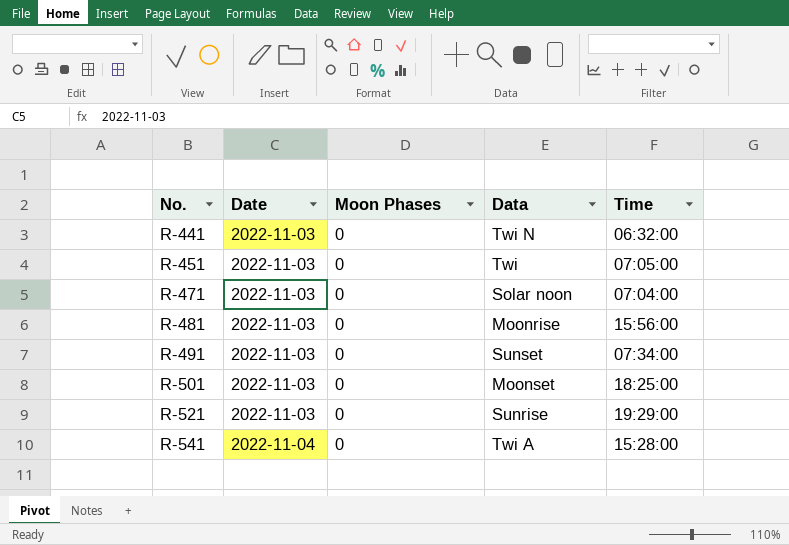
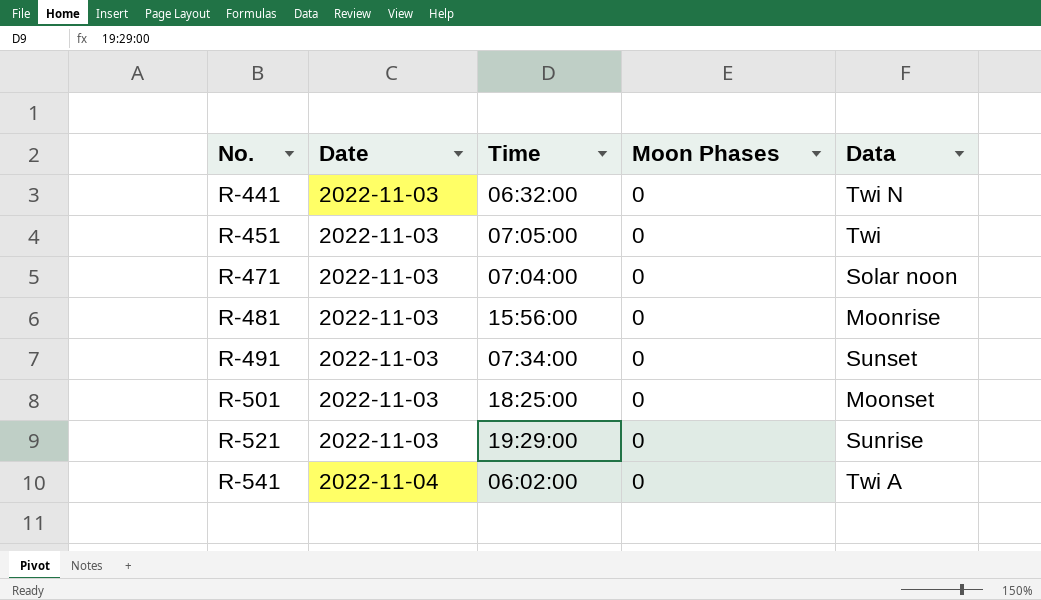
column Time | position: 5 -> 3
R-541 | Time: 15:28:00 -> 06:02:00

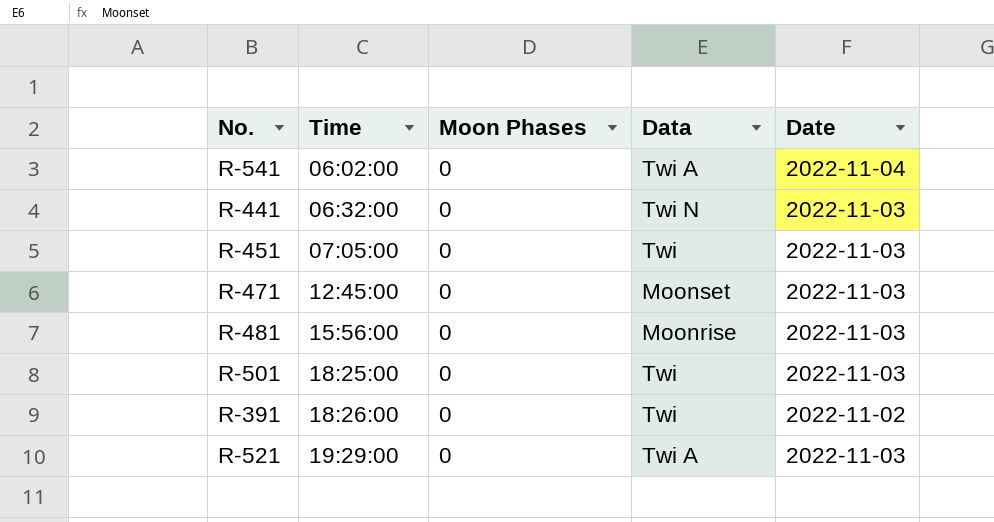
row order: No. ascending -> Time ascending
column Date | position: 2 -> 5
row R-491: 2022-11-03 | 07:34:00 | 0 | Sunset -> none
R-471 | Time: 07:04:00 -> 12:45:00
R-471 | Data: Solar noon -> Moonset
R-501 | Data: Moonset -> Twi
row R-391: none -> 18:26:00 | 0 | Twi | 2022-11-02
R-521 | Data: Sunrise -> Twi A

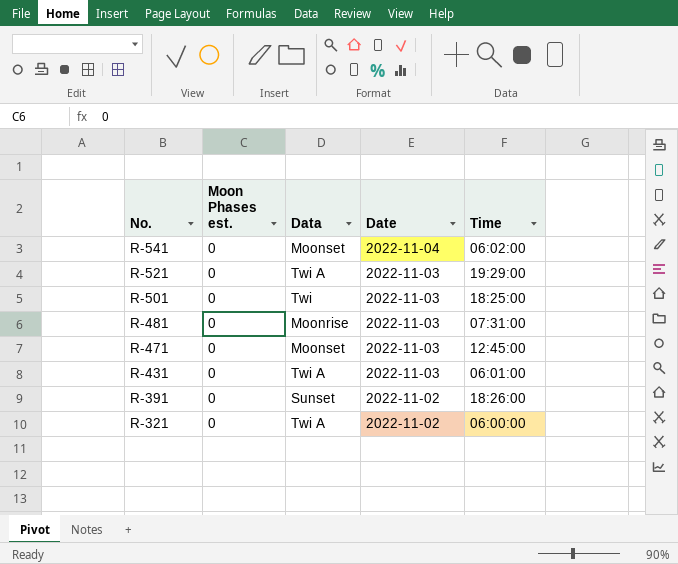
row order: Time ascending -> No. descending
column name: Moon Phases -> Moon Phases est.
column Time | position: 2 -> 5
row R-441: 06:32:00 | 0 | Twi N | 2022-11-03 -> none
row R-451: 07:05:00 | 0 | Twi | 2022-11-03 -> none
R-541 | Data: Twi A -> Moonset
R-481 | Time: 15:56:00 -> 07:31:00
row R-431: none -> 0 | Twi A | 2022-11-03 | 06:01:00
R-391 | Data: Twi -> Sunset
row R-321: none -> 0 | Twi A | 2022-11-02 | 06:00:00

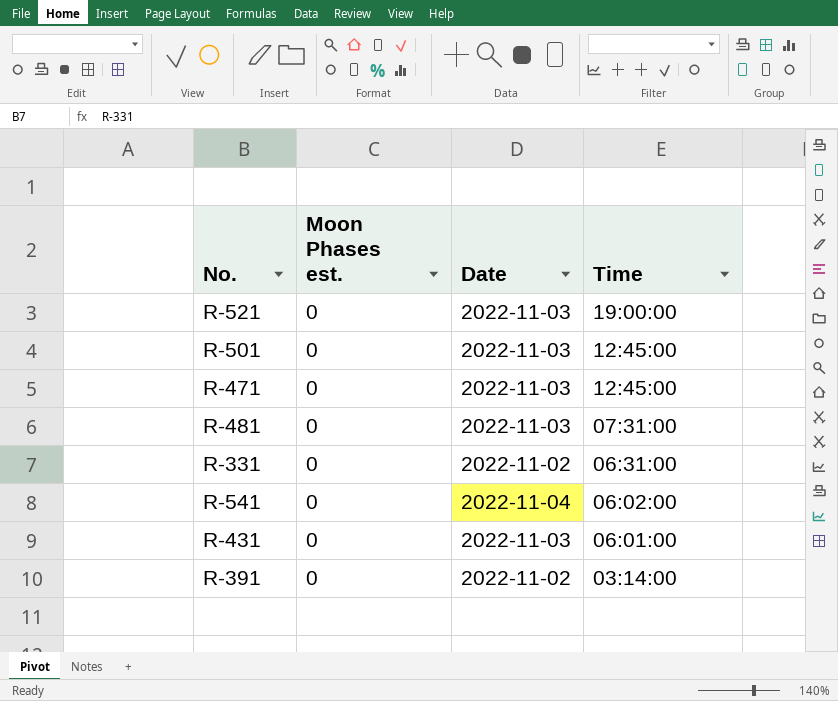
row order: No. descending -> Time descending
column Data | position: 3 -> none
row R-321: 0 | Twi A | 2022-11-02 | 06:00:00 -> none
R-521 | Time: 19:29:00 -> 19:00:00
R-501 | Time: 18:25:00 -> 12:45:00
row R-331: none -> 0 | 2022-11-02 | 06:31:00
R-391 | Time: 18:26:00 -> 03:14:00

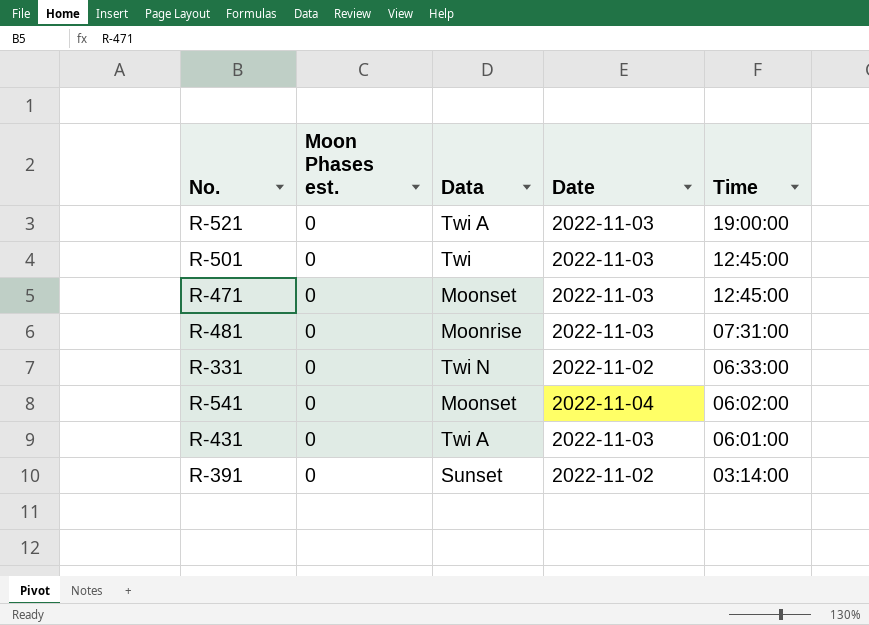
column Data | position: none -> 3
R-331 | Time: 06:31:00 -> 06:33:00

